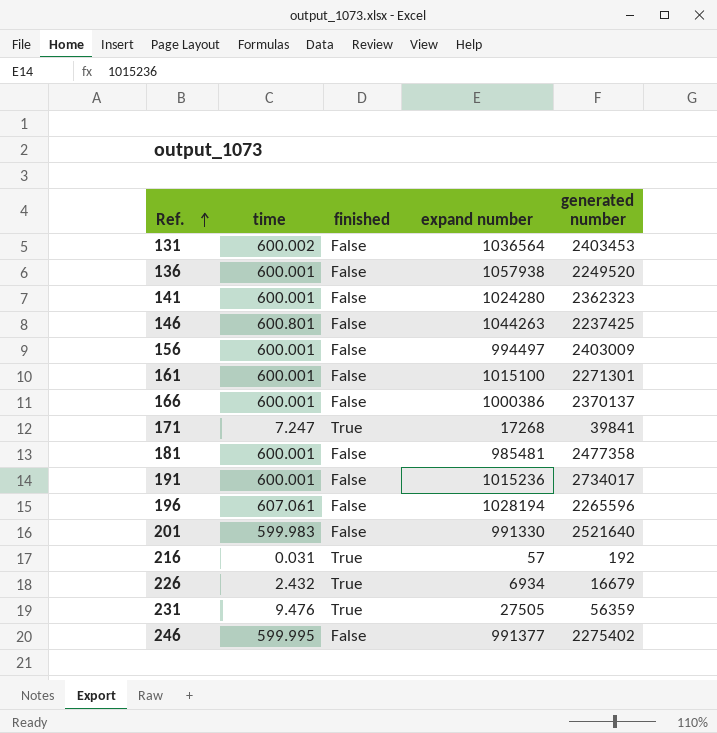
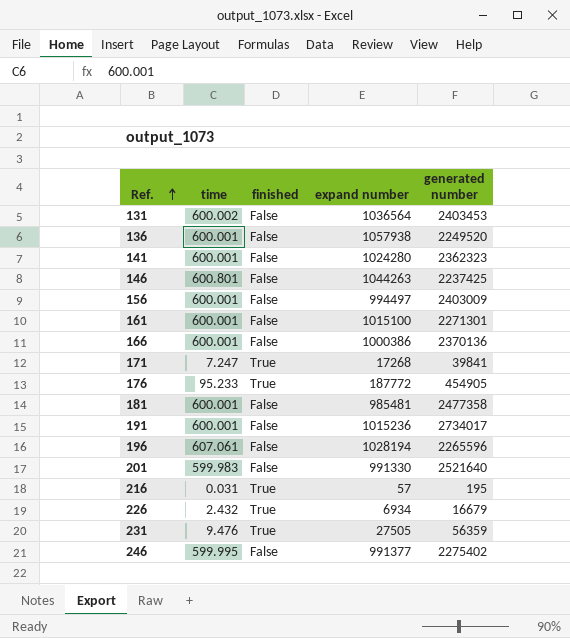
166 | generated number: 2370137 -> 2370136
row 176: none -> 95.233 | True | 187772 | 454905
216 | generated number: 192 -> 195

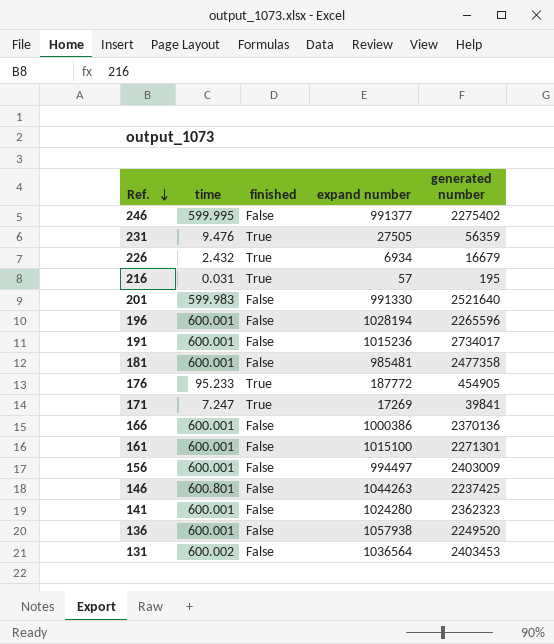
row order: Ref. ascending -> Ref. descending
196 | time: 607.061 -> 600.001
171 | expand number: 17268 -> 17269

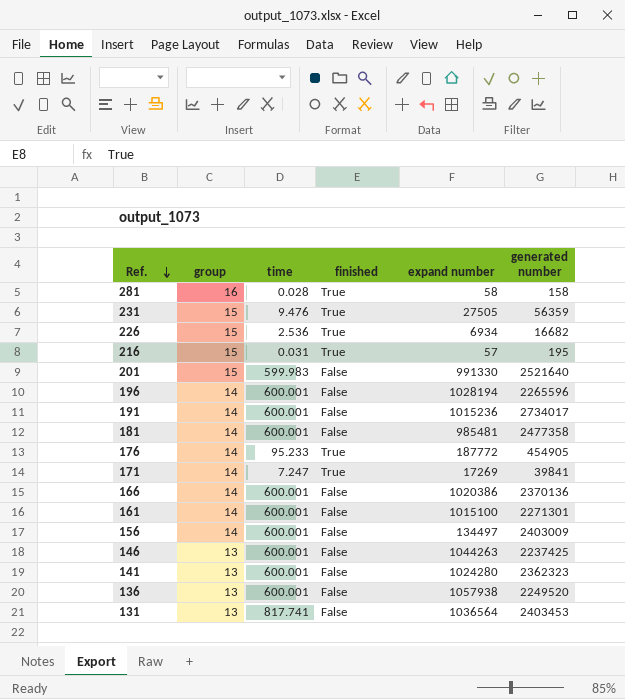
column group | position: none -> 2
row 246: 599.995 | False | 991377 | 2275402 -> none
row 281: none -> 16 | 0.028 | True | 58 | 158
226 | time: 2.432 -> 2.536
226 | generated number: 16679 -> 16682
166 | expand number: 1000386 -> 1020386
156 | expand number: 994497 -> 134497
146 | time: 600.801 -> 600.001
131 | time: 600.002 -> 817.741

